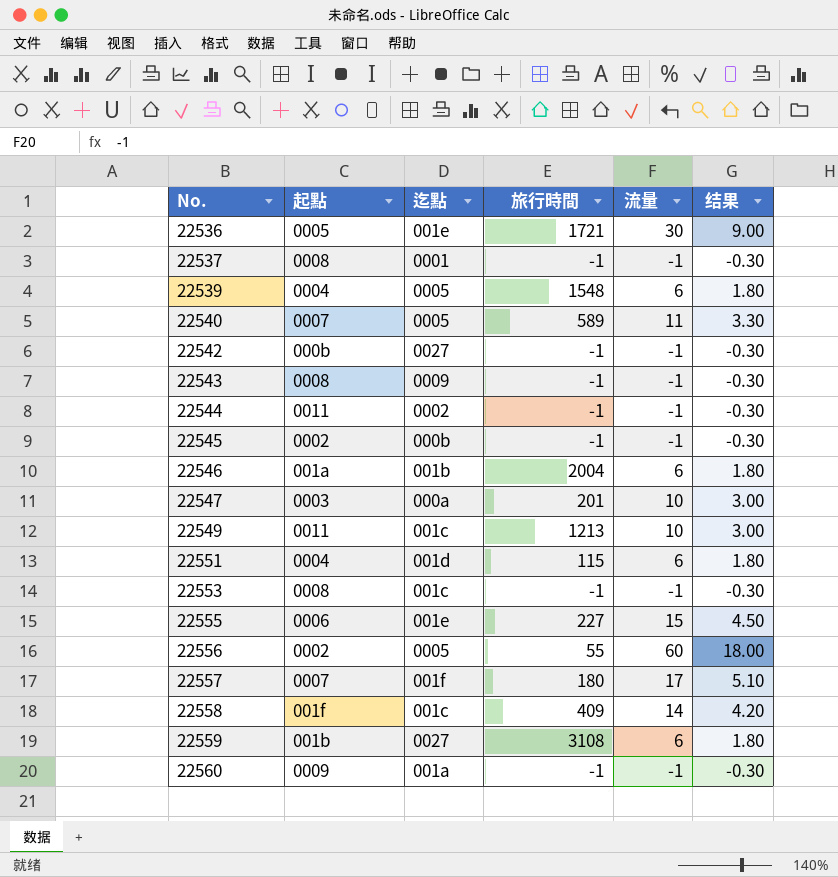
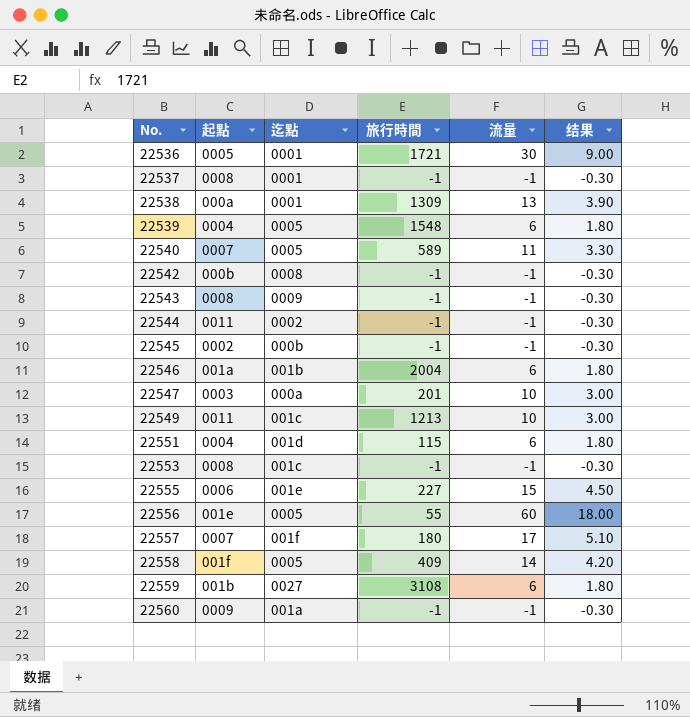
22536 | 迄點: 001e -> 0001
row 22538: none -> 000a | 0001 | 1309 | 13 | 3.90
22542 | 迄點: 0027 -> 0008
22556 | 起點: 0002 -> 001e
22558 | 迄點: 001c -> 0005

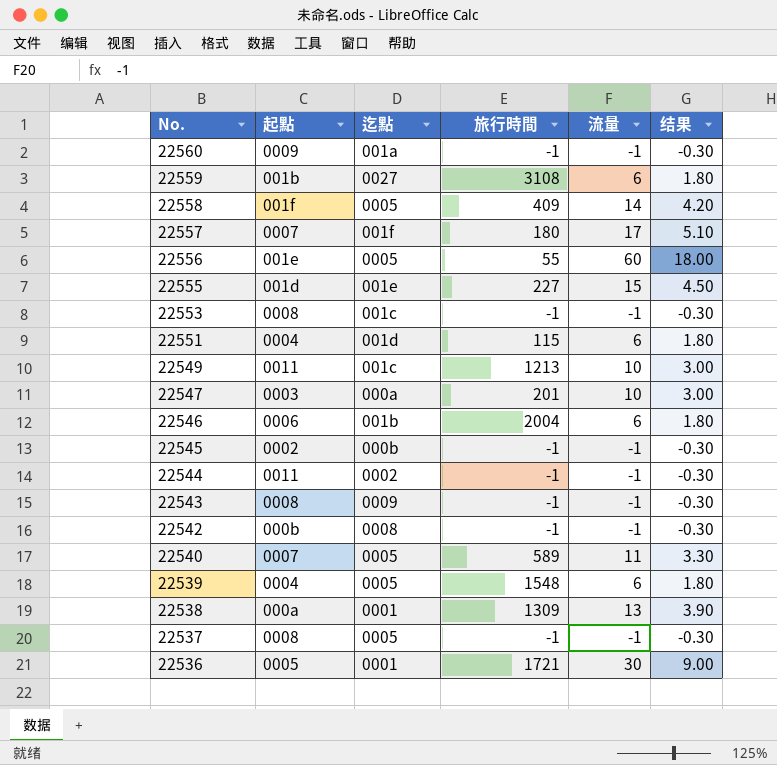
row order: No. ascending -> No. descending
22555 | 起點: 0006 -> 001d
22546 | 起點: 001a -> 0006
22537 | 迄點: 0001 -> 0005

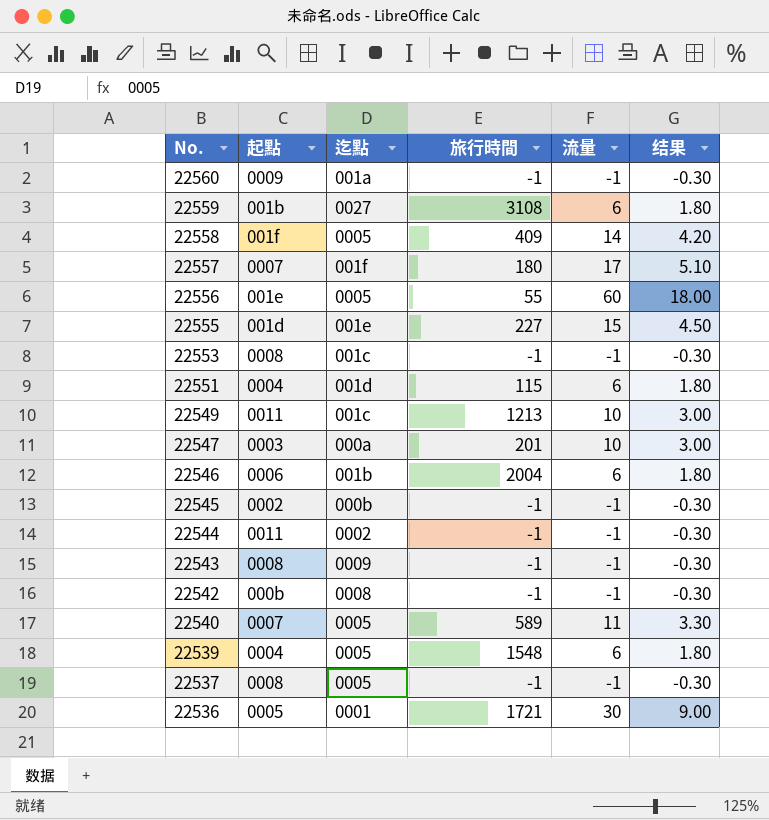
row 22538: 000a | 0001 | 1309 | 13 | 3.90 -> none

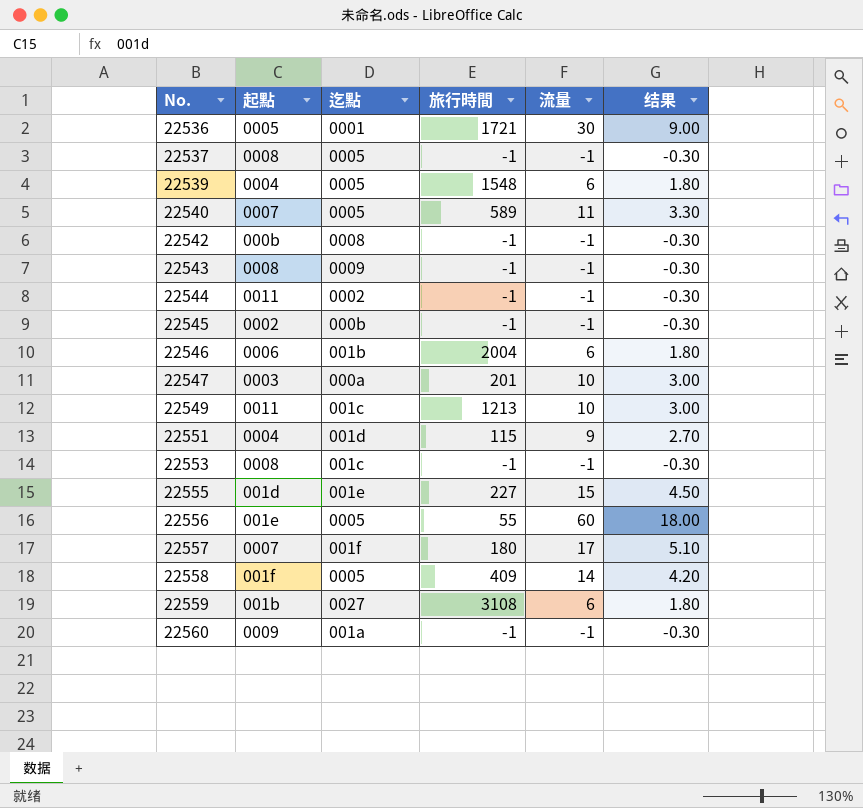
row order: No. descending -> No. ascending
22551 | 流量: 6 -> 9
22551 | 结果: 1.80 -> 2.70

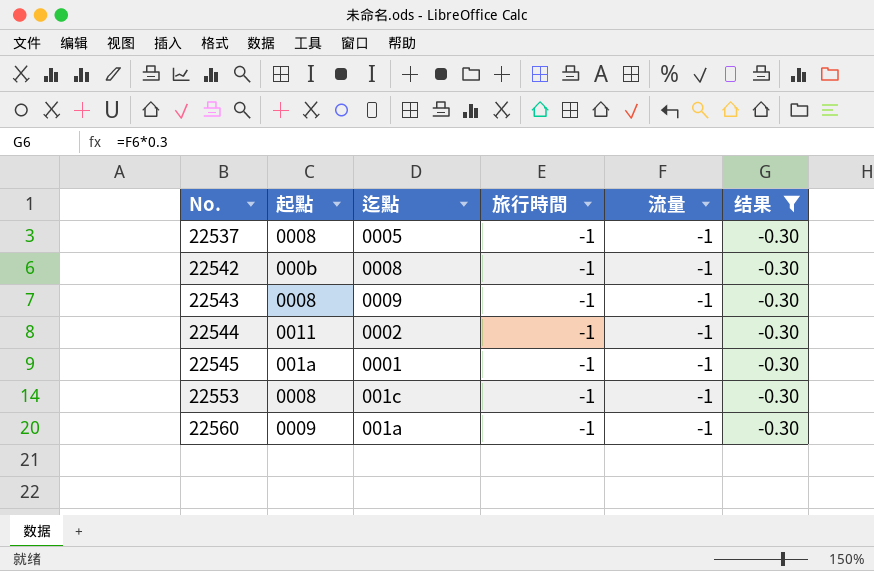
filter: none -> 结果 = -0.30
22545 | 起點: 0002 -> 001a
22545 | 迄點: 000b -> 0001

